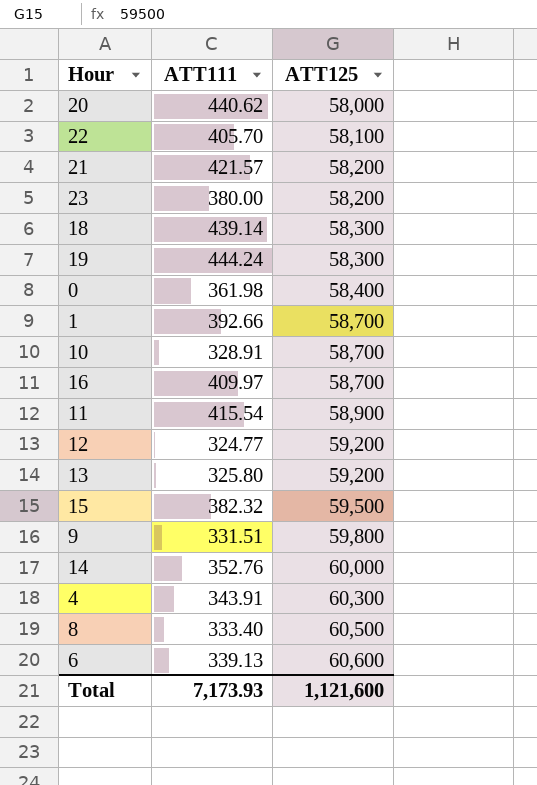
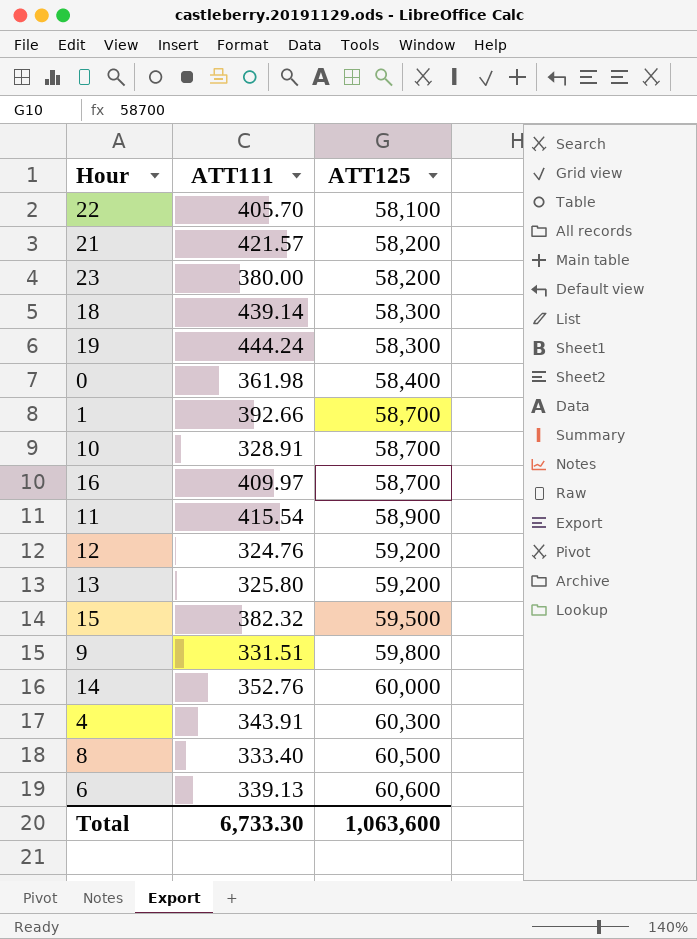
row 20: 440.62 | 58,000 -> none
12 | ATT111: 324.77 -> 324.76
Total | ATT111: 7,173.93 -> 6,733.30
Total | ATT125: 1,121,600 -> 1,063,600

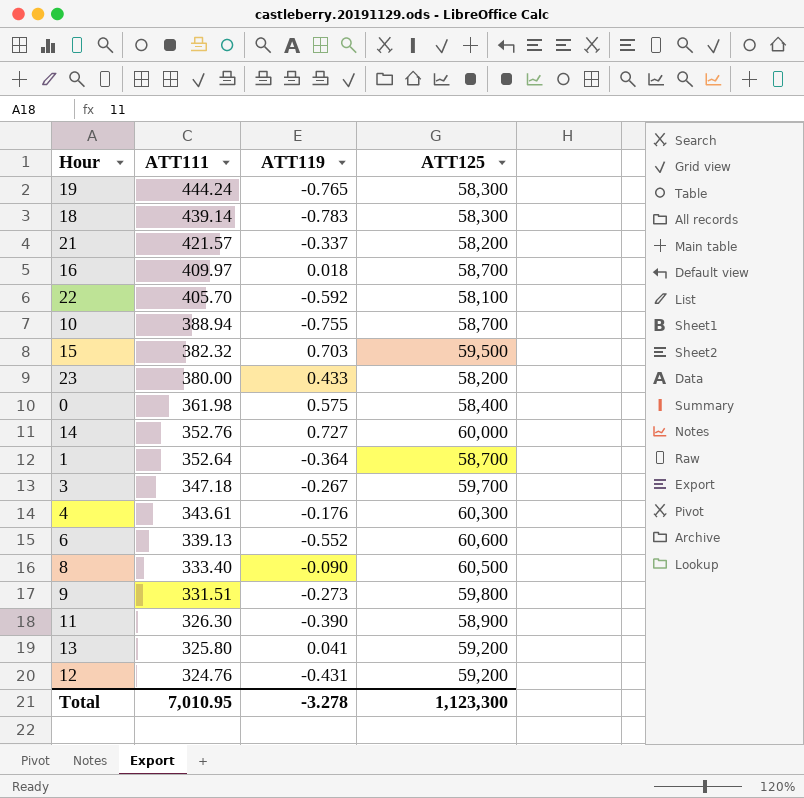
row order: ATT125 ascending -> ATT111 descending
column ATT119 | position: none -> 3
10 | ATT111: 328.91 -> 388.94
1 | ATT111: 392.66 -> 352.64
row 3: none -> 347.18 | -0.267 | 59,700
4 | ATT111: 343.91 -> 343.61
11 | ATT111: 415.54 -> 326.30
Total | ATT111: 6,733.30 -> 7,010.95
Total | ATT125: 1,063,600 -> 1,123,300

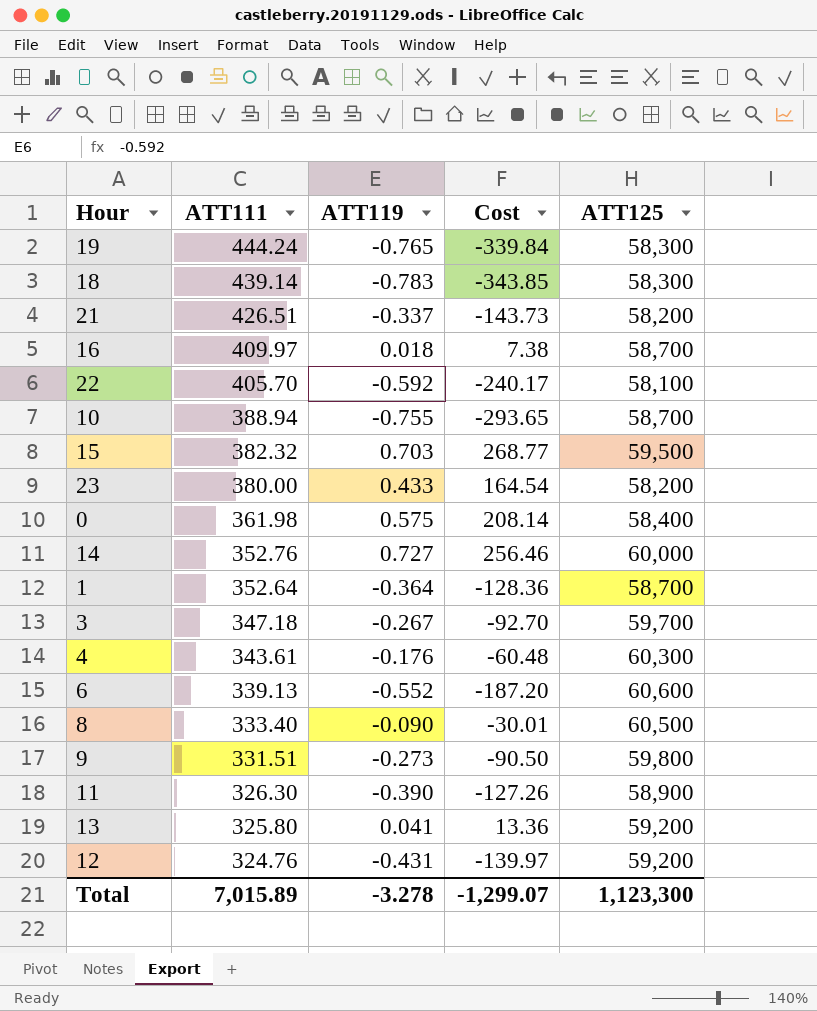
column Cost | formula: none -> [ATT111] * [ATT119]
21 | ATT111: 421.57 -> 426.51
Total | ATT111: 7,010.95 -> 7,015.89

